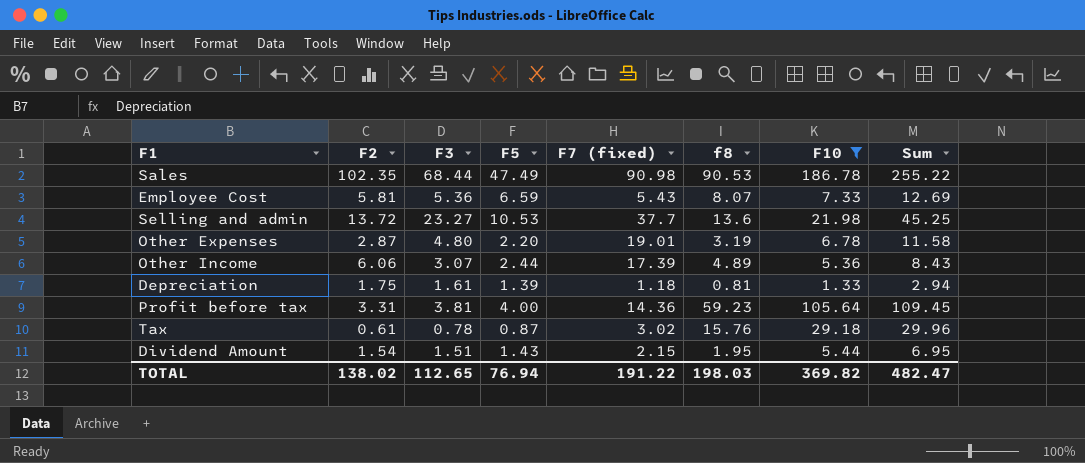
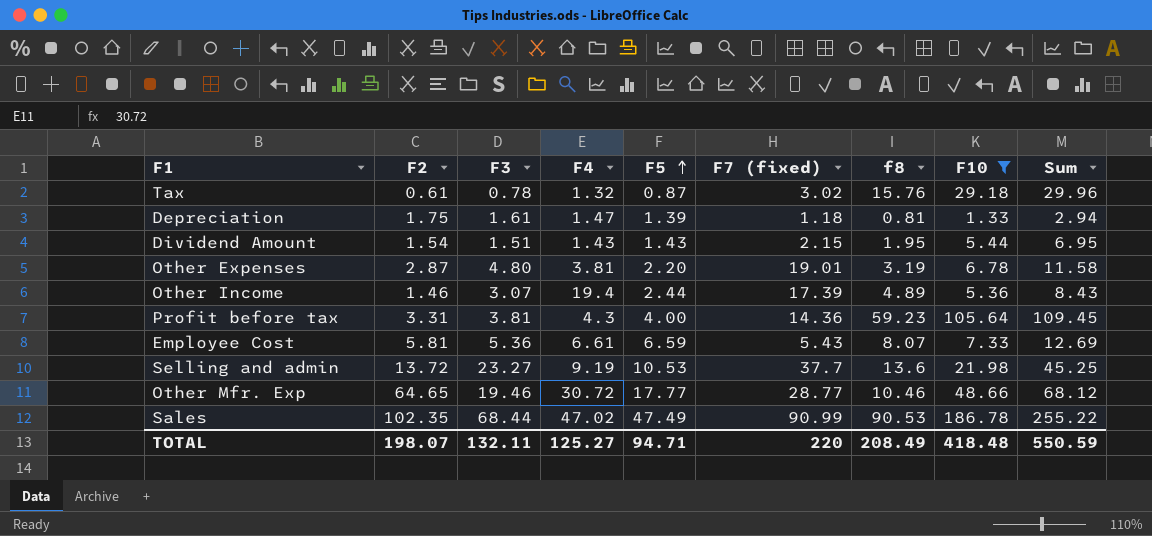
row order: none -> F5 ascending
column F4 | position: none -> 4
Other Income | F2: 6.06 -> 1.46
row Other Mfr. Exp: none -> 64.65 | 19.46 | 30.72 | 17.77 | 28.77 | 10.46 | 48.66 | 68.12
Sales | F7 (fixed): 90.98 -> 90.99
TOTAL | F2: 138.02 -> 198.07
TOTAL | F3: 112.65 -> 132.11
TOTAL | F5: 76.94 -> 94.71
TOTAL | F7 (fixed): 191.22 -> 220
TOTAL | f8: 198.03 -> 208.49
TOTAL | F10: 369.82 -> 418.48
TOTAL | Sum: 482.47 -> 550.59

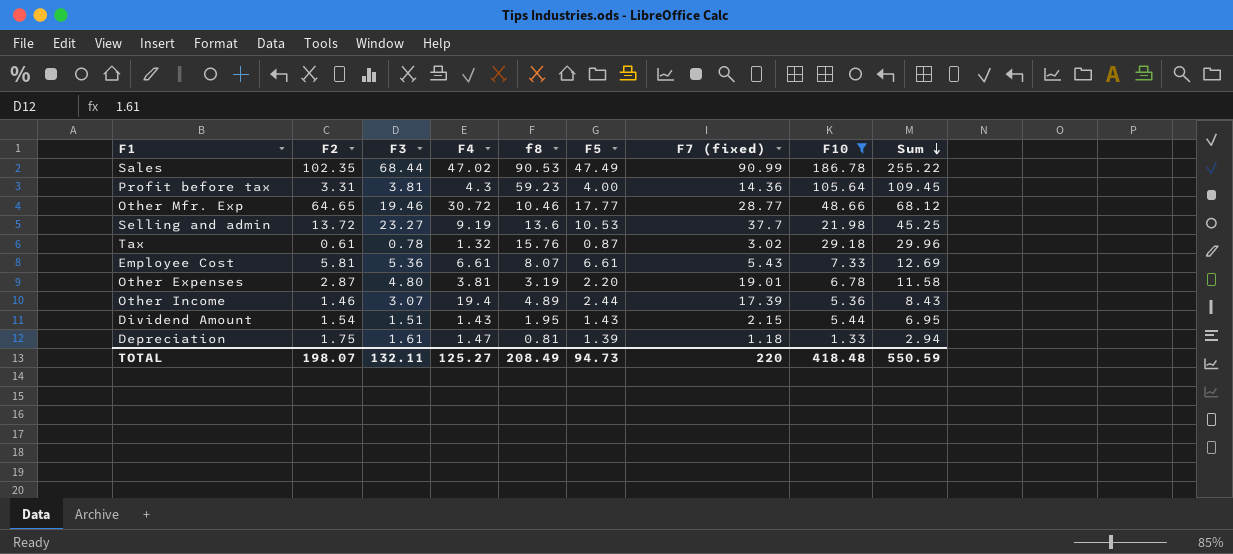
row order: F5 ascending -> Sum descending
column f8 | position: 7 -> 5
Employee Cost | F5: 6.59 -> 6.61
TOTAL | F5: 94.71 -> 94.73

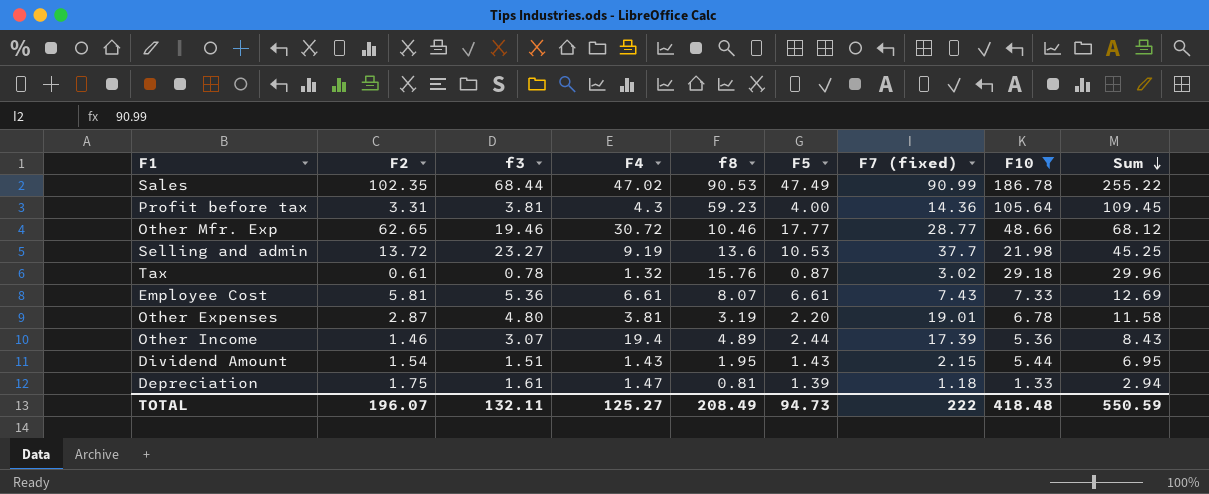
column name: F3 -> f3
Other Mfr. Exp | F2: 64.65 -> 62.65
Employee Cost | F7 (fixed): 5.43 -> 7.43
TOTAL | F2: 198.07 -> 196.07
TOTAL | F7 (fixed): 220 -> 222

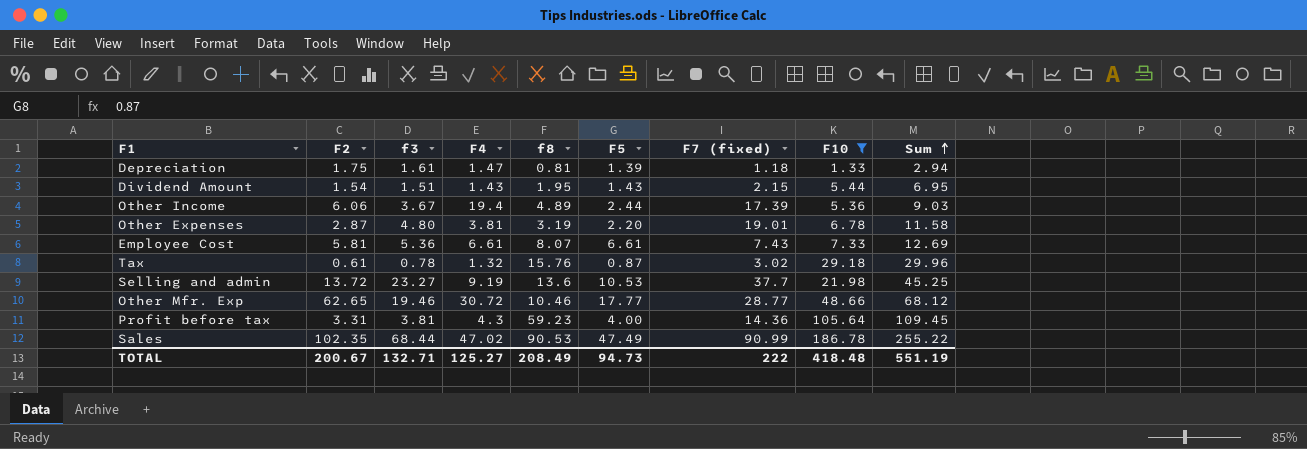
row order: Sum descending -> Sum ascending
Other Income | F2: 1.46 -> 6.06
Other Income | f3: 3.07 -> 3.67
Other Income | Sum: 8.43 -> 9.03
TOTAL | F2: 196.07 -> 200.67
TOTAL | f3: 132.11 -> 132.71
TOTAL | Sum: 550.59 -> 551.19

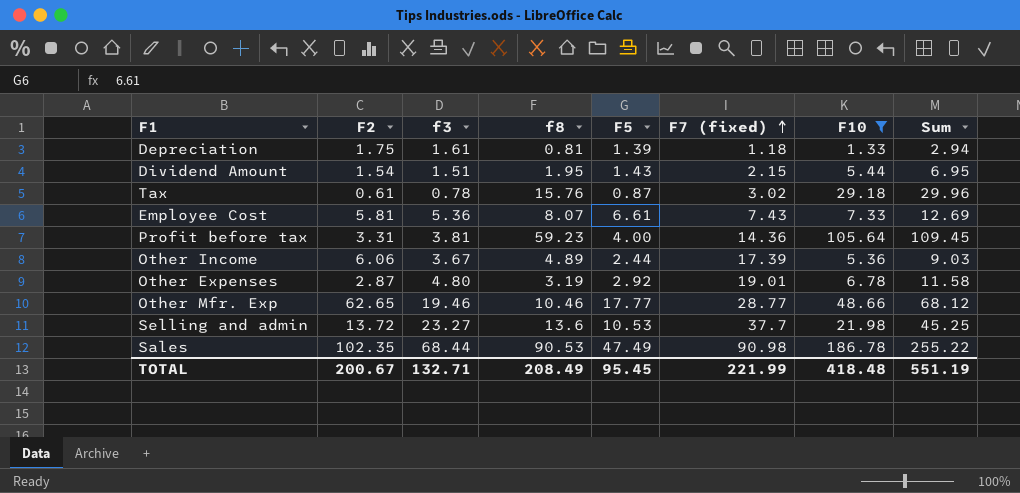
row order: Sum ascending -> F7 (fixed) ascending
column F4 | position: 4 -> none
Other Expenses | F5: 2.20 -> 2.92
Sales | F7 (fixed): 90.99 -> 90.98
TOTAL | F5: 94.73 -> 95.45
TOTAL | F7 (fixed): 222 -> 221.99

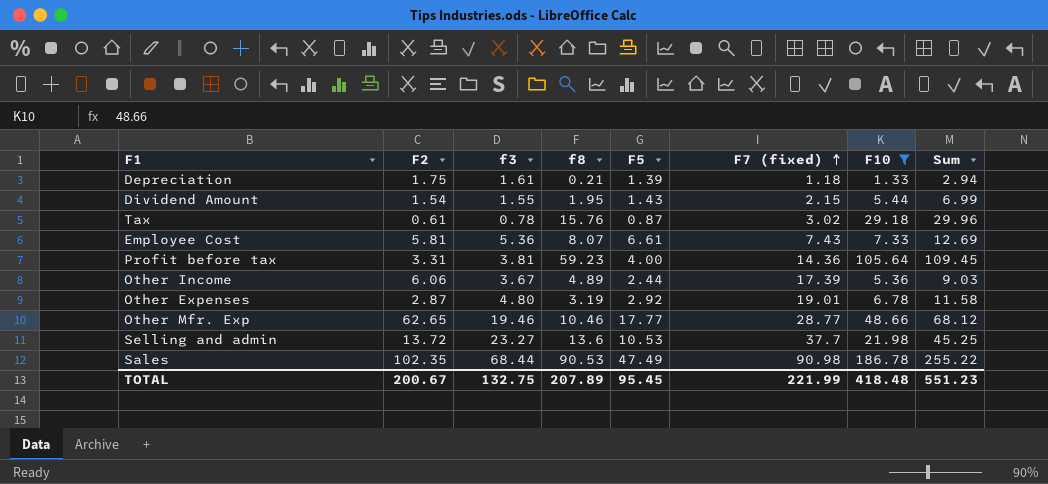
Depreciation | f8: 0.81 -> 0.21
Dividend Amount | f3: 1.51 -> 1.55
Dividend Amount | Sum: 6.95 -> 6.99
TOTAL | f3: 132.71 -> 132.75
TOTAL | f8: 208.49 -> 207.89
TOTAL | Sum: 551.19 -> 551.23

